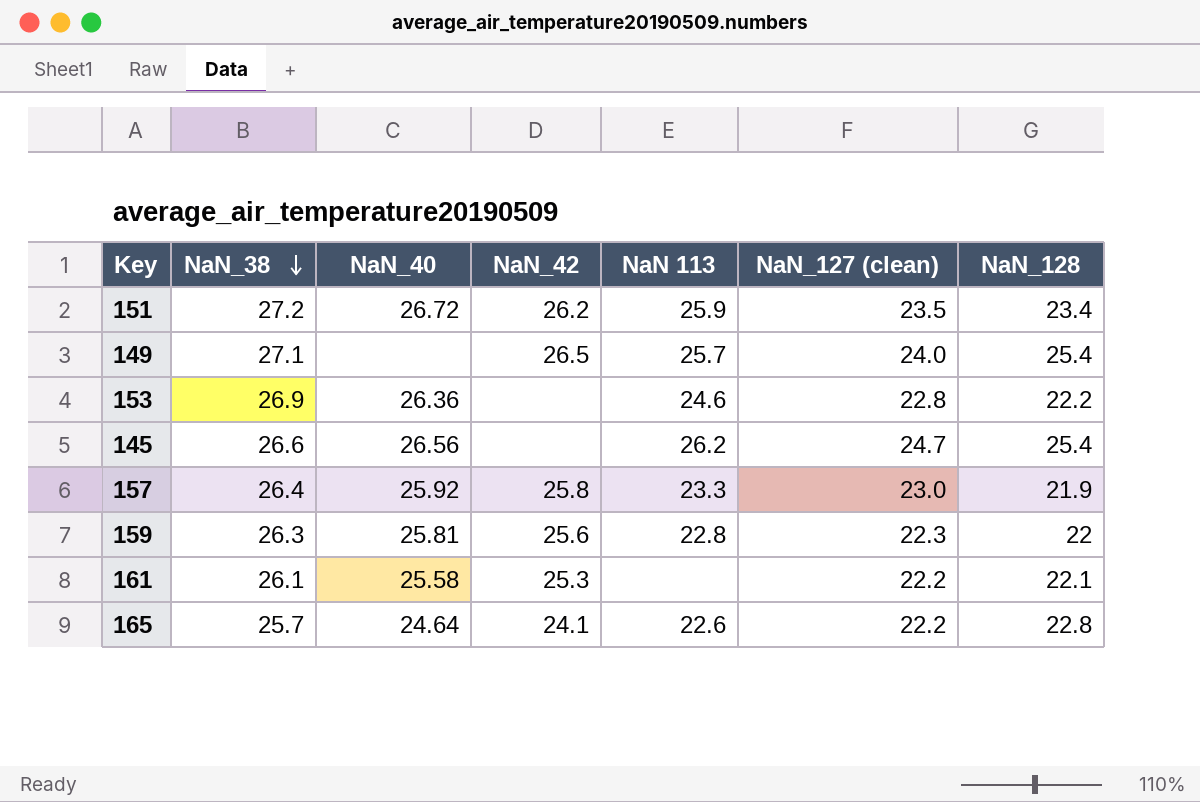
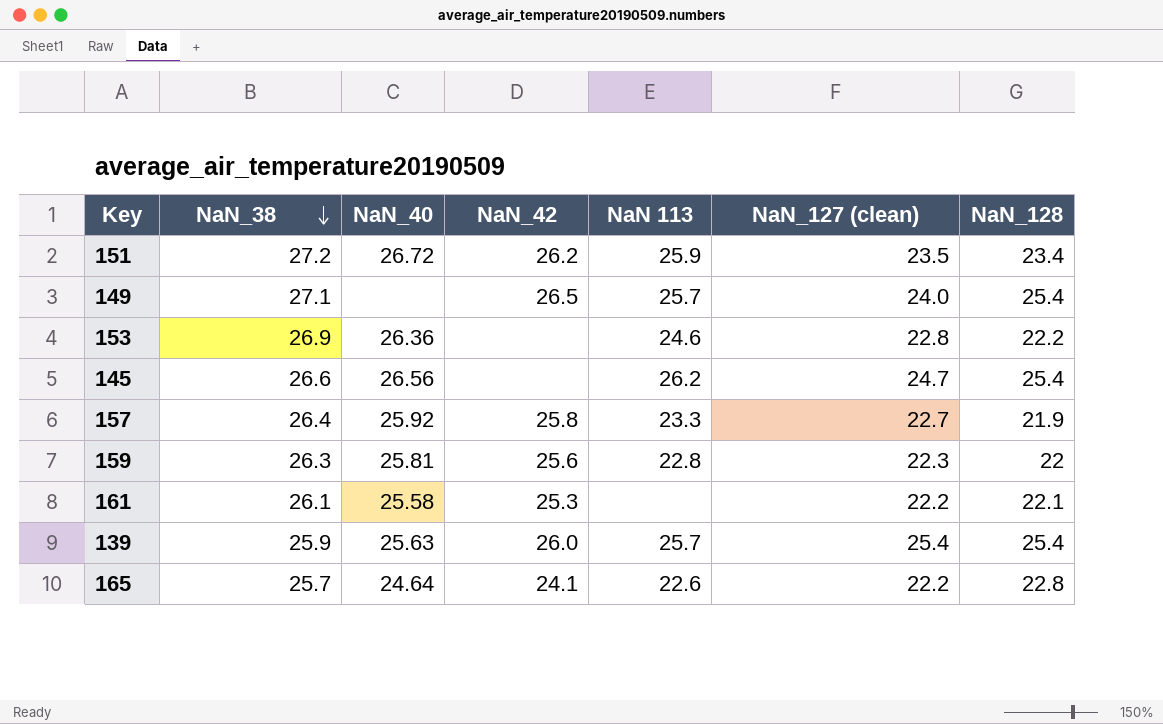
157 | NaN_127 (clean): 23.0 -> 22.7
row 139: none -> 25.9 | 25.63 | 26.0 | 25.7 | 25.4 | 25.4

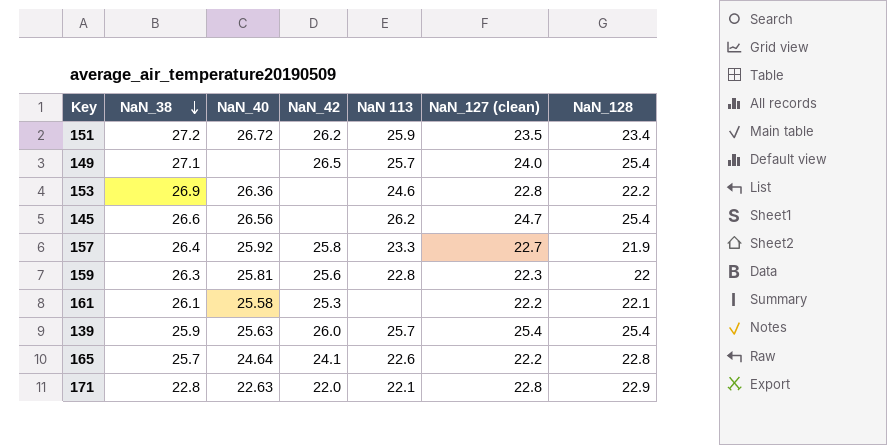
row 171: none -> 22.8 | 22.63 | 22.0 | 22.1 | 22.8 | 22.9

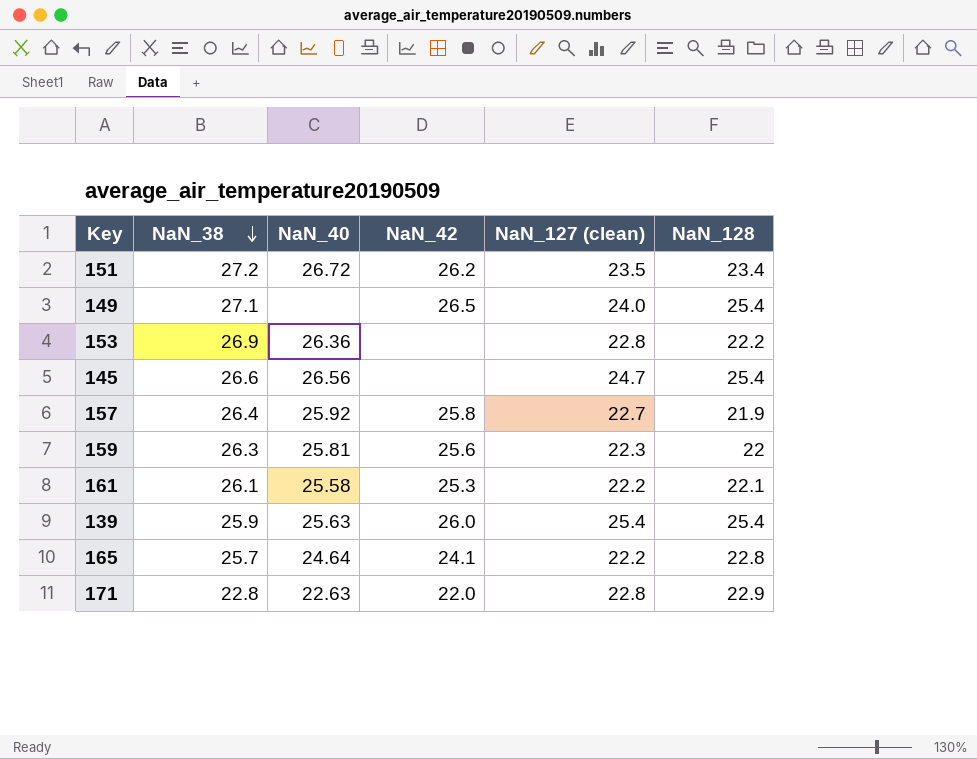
column NaN 113 | position: 5 -> none

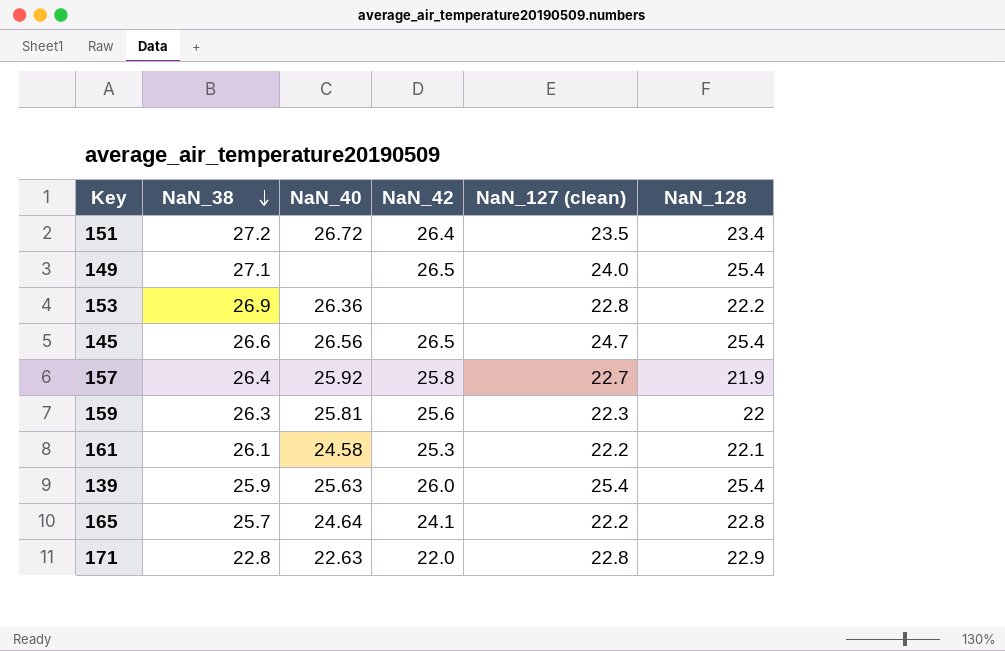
151 | NaN_42: 26.2 -> 26.4
145 | NaN_42: none -> 26.5
161 | NaN_40: 25.58 -> 24.58

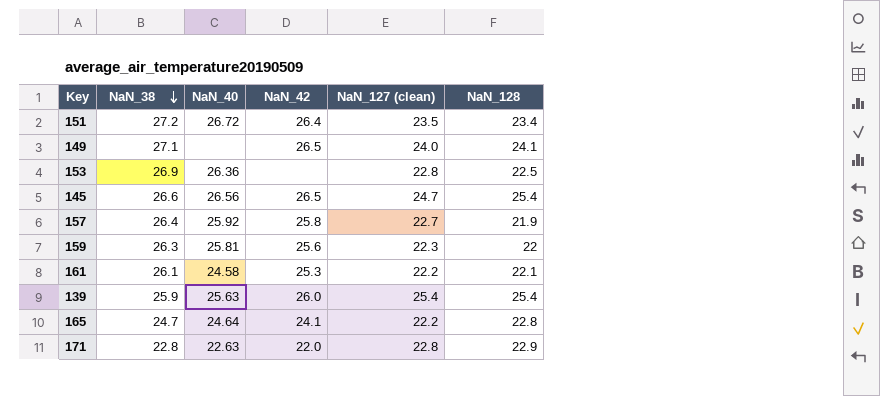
149 | NaN_128: 25.4 -> 24.1
153 | NaN_128: 22.2 -> 22.5
165 | NaN_38: 25.7 -> 24.7

